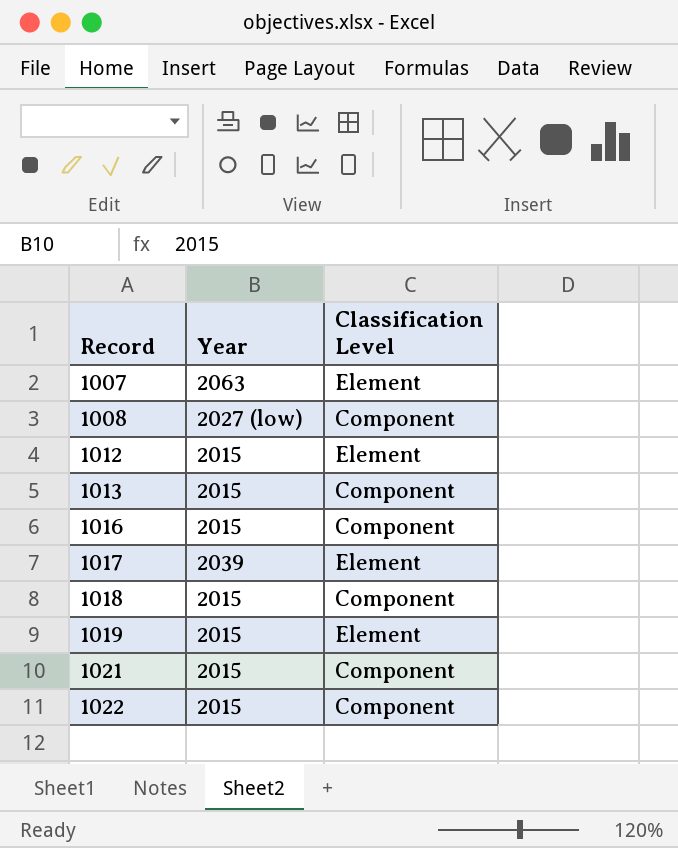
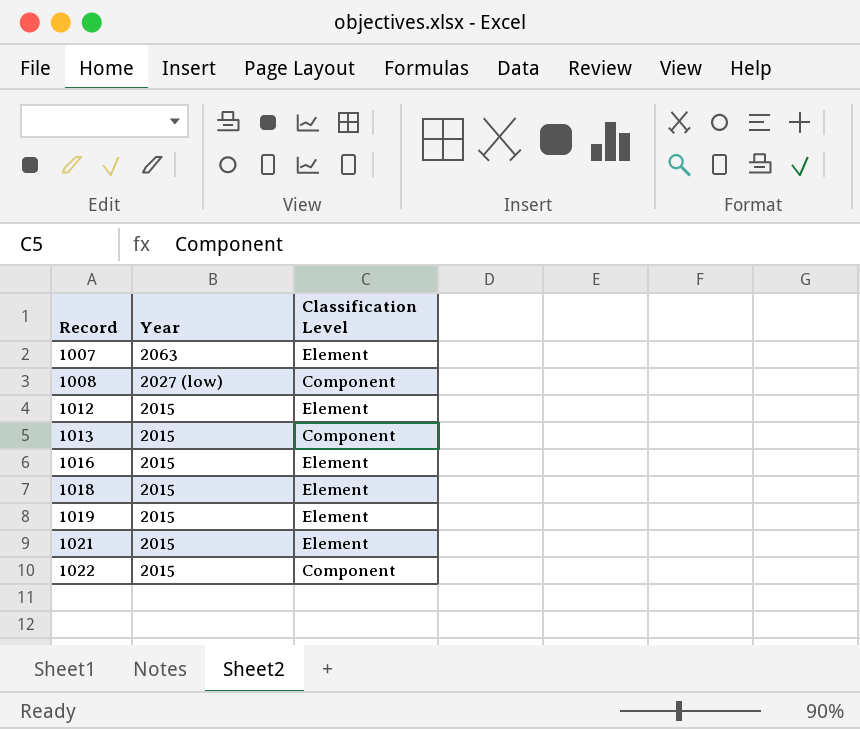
row 1017: 2039 | Element -> none
1016 | Classification Level: Component -> Element
1018 | Classification Level: Component -> Element
1021 | Classification Level: Component -> Element

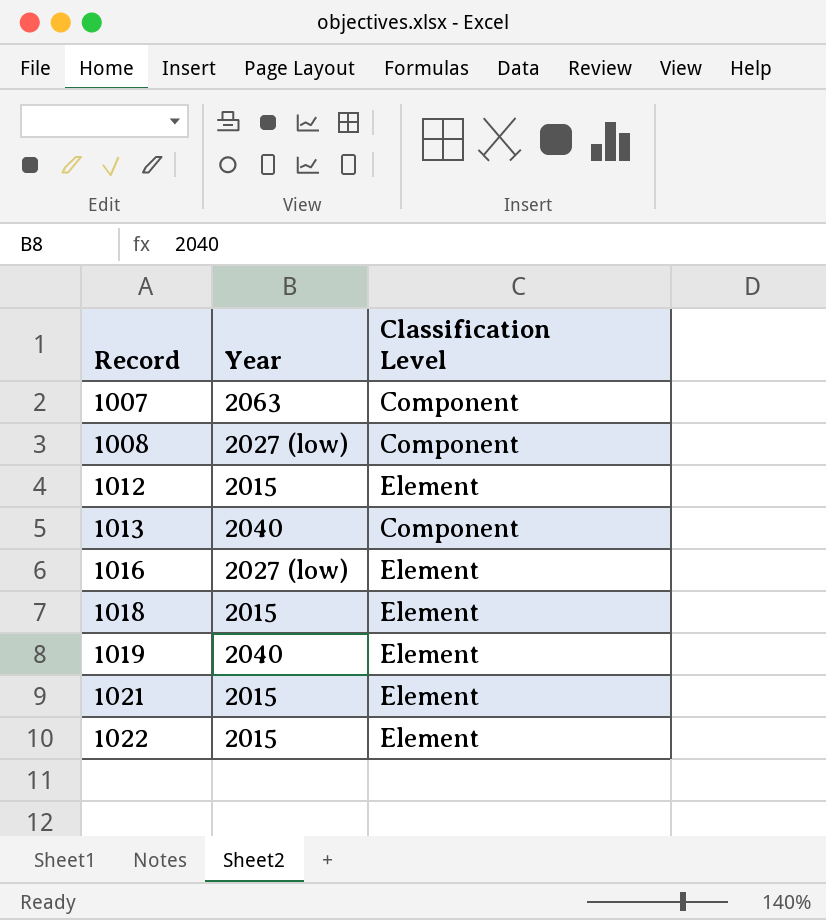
1007 | Classification Level: Element -> Component
1013 | Year: 2015 -> 2040
1016 | Year: 2015 -> 2027 (low)
1019 | Year: 2015 -> 2040
1022 | Classification Level: Component -> Element

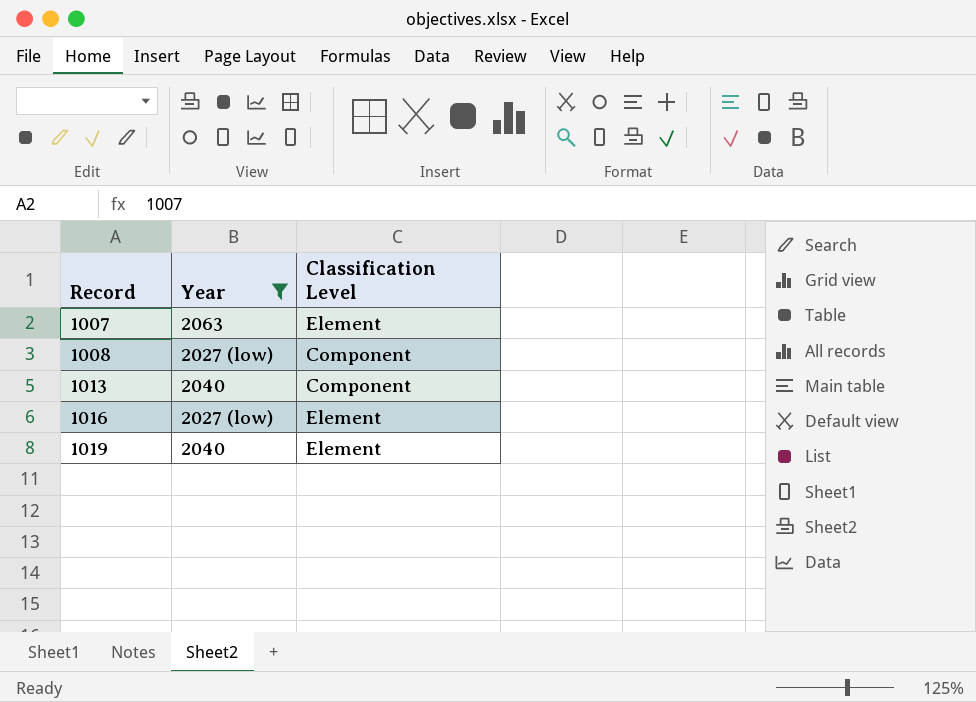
filter: none -> Year != 2015
1007 | Classification Level: Component -> Element

